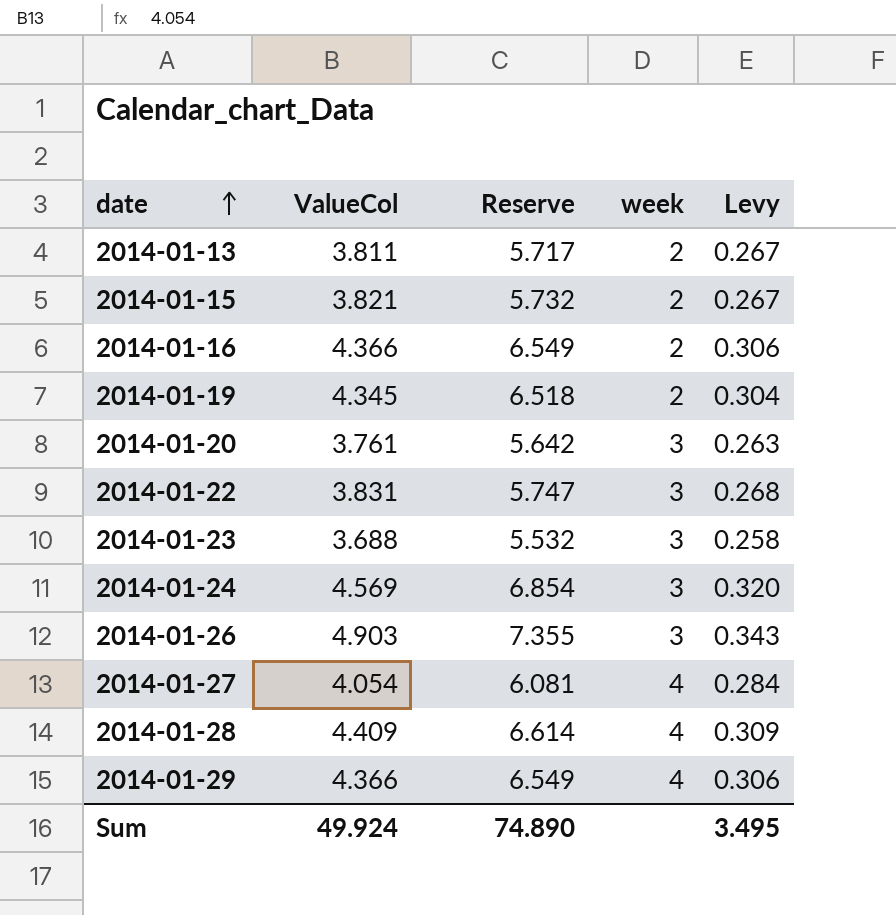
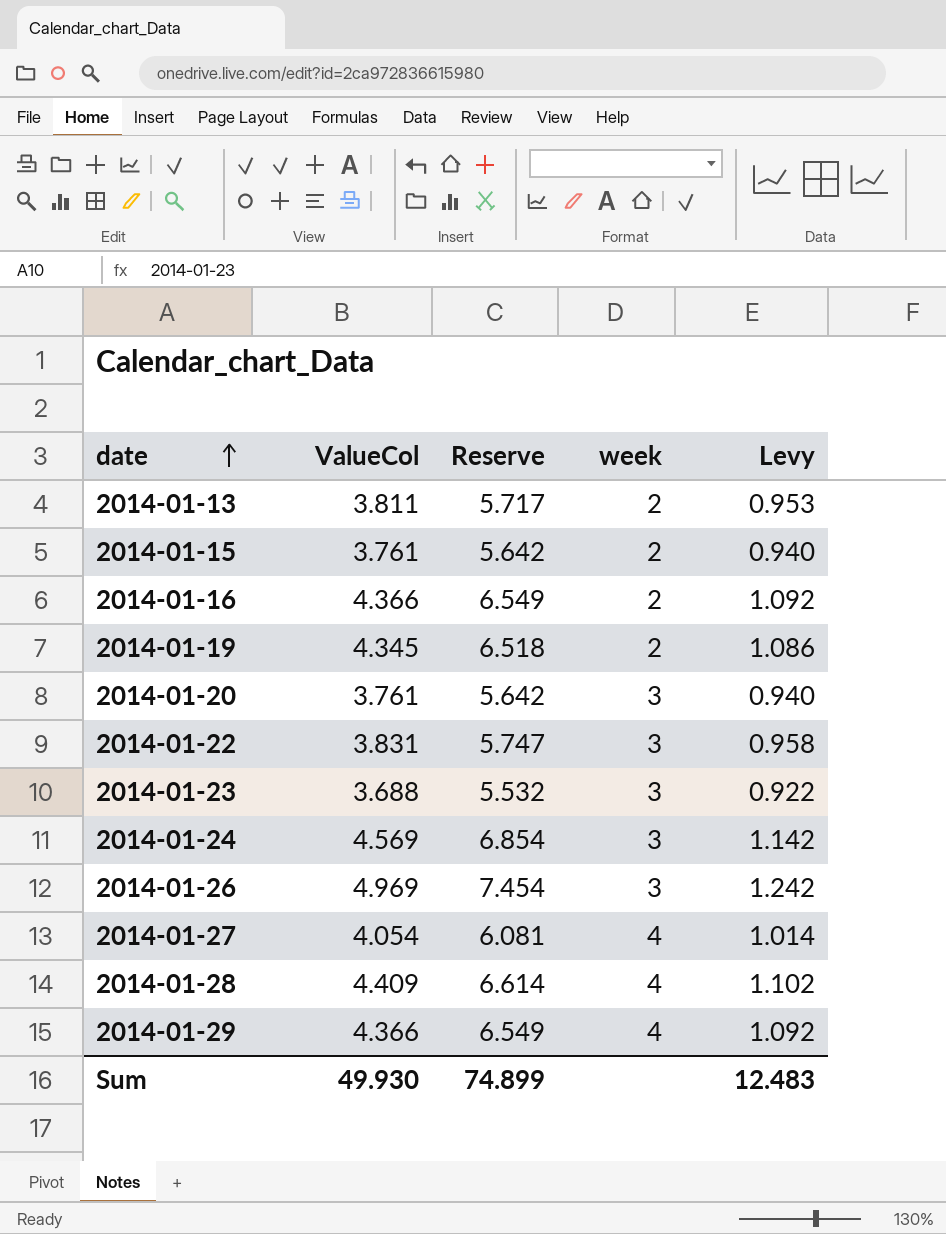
column Levy | formula: [ValueCol] * 0.07 -> [ValueCol] * 0.25
2014-01-15 | ValueCol: 3.821 -> 3.761
2014-01-15 | Reserve: 5.732 -> 5.642
2014-01-26 | ValueCol: 4.903 -> 4.969
2014-01-26 | Reserve: 7.355 -> 7.454
Sum | ValueCol: 49.924 -> 49.930
Sum | Reserve: 74.890 -> 74.899
Sum | Levy: 3.495 -> 12.483

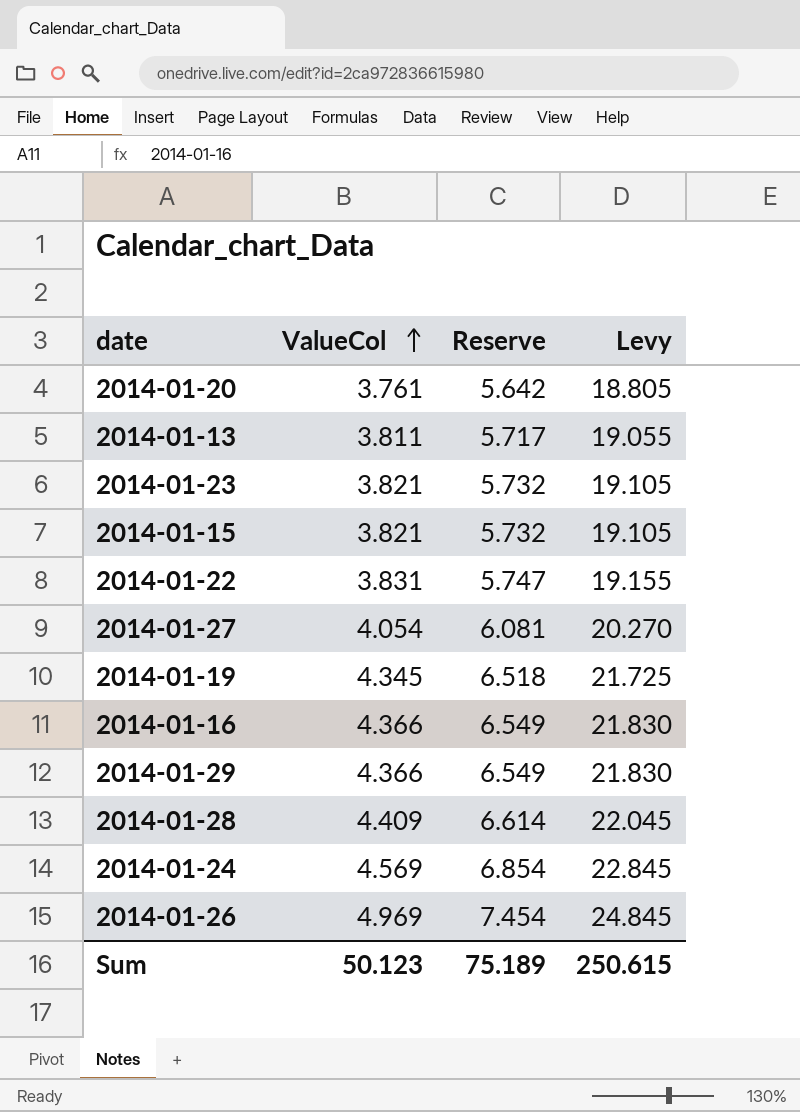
row order: date ascending -> ValueCol ascending
column week | position: 4 -> none
column Levy | formula: [ValueCol] * 0.25 -> [ValueCol] * 5
2014-01-23 | ValueCol: 3.688 -> 3.821
2014-01-23 | Reserve: 5.532 -> 5.732
2014-01-15 | ValueCol: 3.761 -> 3.821
2014-01-15 | Reserve: 5.642 -> 5.732
Sum | ValueCol: 49.930 -> 50.123
Sum | Reserve: 74.899 -> 75.189
Sum | Levy: 12.483 -> 250.615

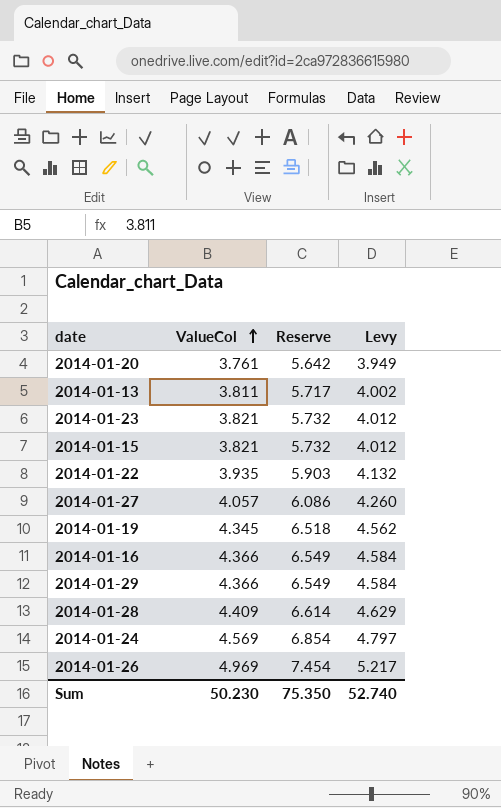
column Levy | formula: [ValueCol] * 5 -> [ValueCol] * 1.05
2014-01-22 | ValueCol: 3.831 -> 3.935
2014-01-22 | Reserve: 5.747 -> 5.903
2014-01-27 | ValueCol: 4.054 -> 4.057
2014-01-27 | Reserve: 6.081 -> 6.086
Sum | ValueCol: 50.123 -> 50.230
Sum | Reserve: 75.189 -> 75.350
Sum | Levy: 250.615 -> 52.740

